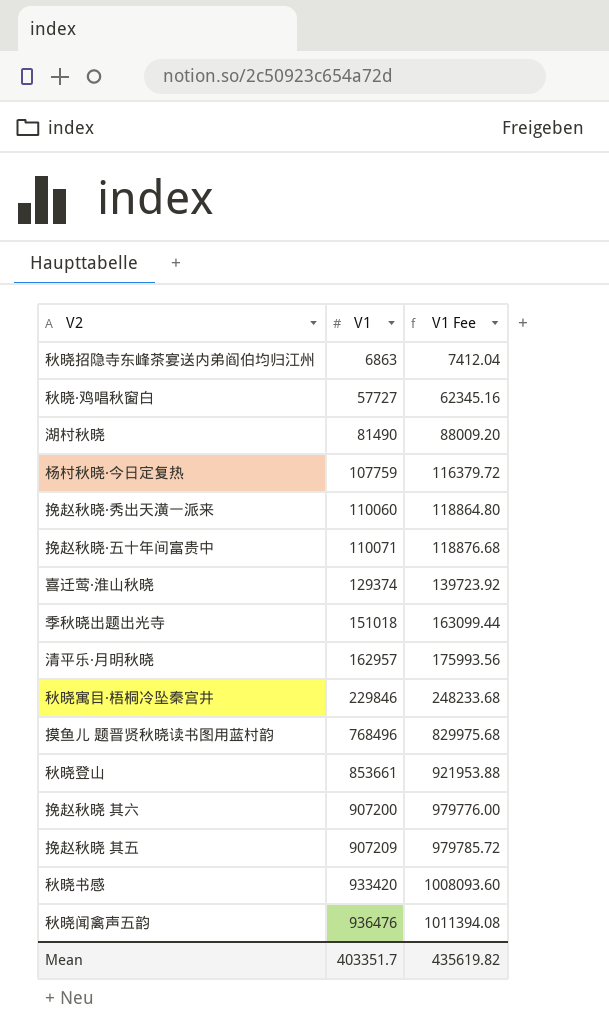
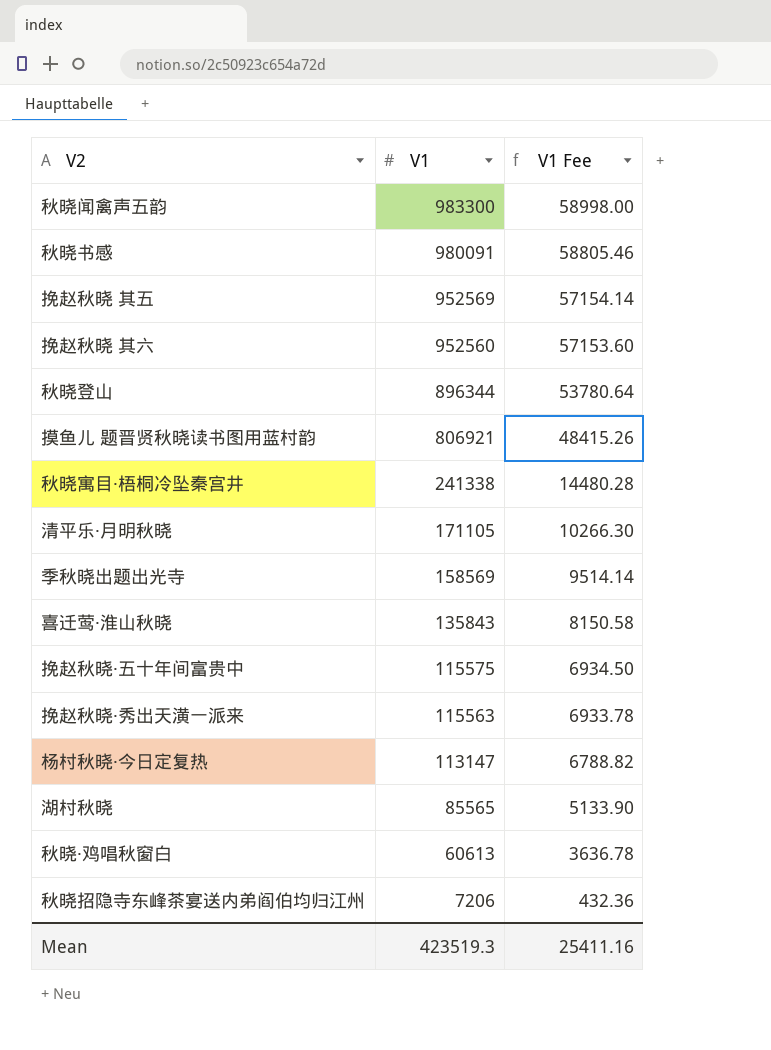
row order: V1 ascending -> V1 descending
column V1 Fee | formula: [V1] * 1.08 -> [V1] * 0.06
秋晓闻禽声五韵 | V1: 936476 -> 983300
秋晓书感 | V1: 933420 -> 980091
挽赵秋晓 其五 | V1: 907209 -> 952569
挽赵秋晓 其六 | V1: 907200 -> 952560
秋晓登山 | V1: 853661 -> 896344
摸鱼儿 题晋贤秋晓读书图用蓝村韵 | V1: 768496 -> 806921
秋晓寓目·梧桐冷坠秦宫井 | V1: 229846 -> 241338
清平乐·月明秋晓 | V1: 162957 -> 171105
季秋晓出题出光寺 | V1: 151018 -> 158569
喜迁莺·淮山秋晓 | V1: 129374 -> 135843
挽赵秋晓·五十年间富贵中 | V1: 110071 -> 115575
挽赵秋晓·秀出天潢一派来 | V1: 110060 -> 115563
杨村秋晓·今日定复热 | V1: 107759 -> 113147
湖村秋晓 | V1: 81490 -> 85565
秋晓·鸡唱秋窗白 | V1: 57727 -> 60613
秋晓招隐寺东峰茶宴送内弟阎伯均归江州 | V1: 6863 -> 7206
Mean | V1: 403351.7 -> 423519.3
Mean | V1 Fee: 435619.82 -> 25411.16

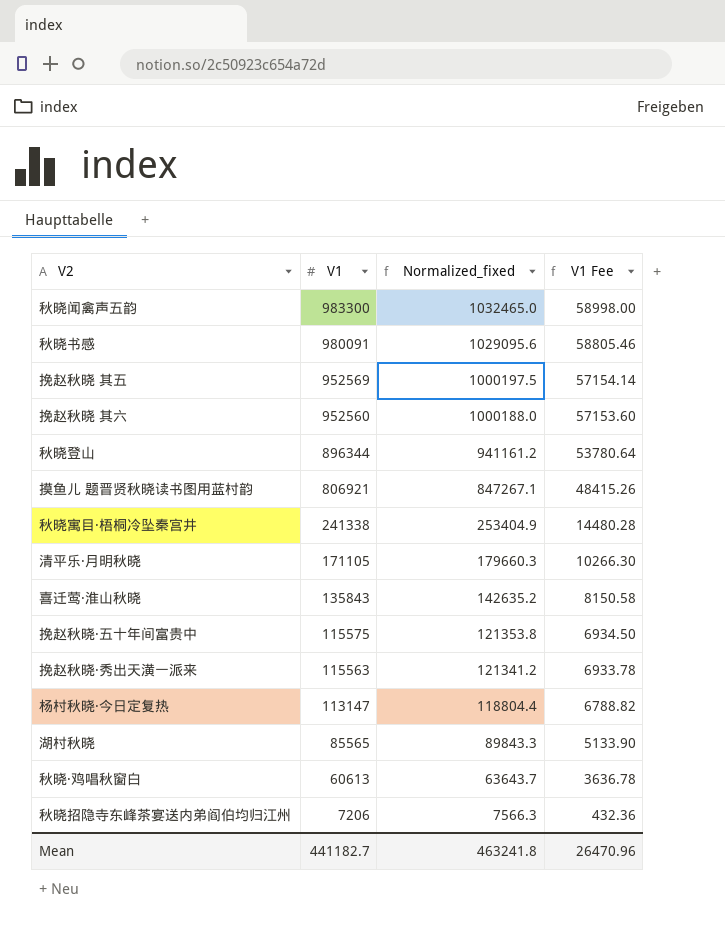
column Normalized_fixed | formula: none -> [V1] * 1.05
row 季秋晓出题出光寺: 158569 | 9514.14 -> none
Mean | V1: 423519.3 -> 441182.7
Mean | V1 Fee: 25411.16 -> 26470.96

